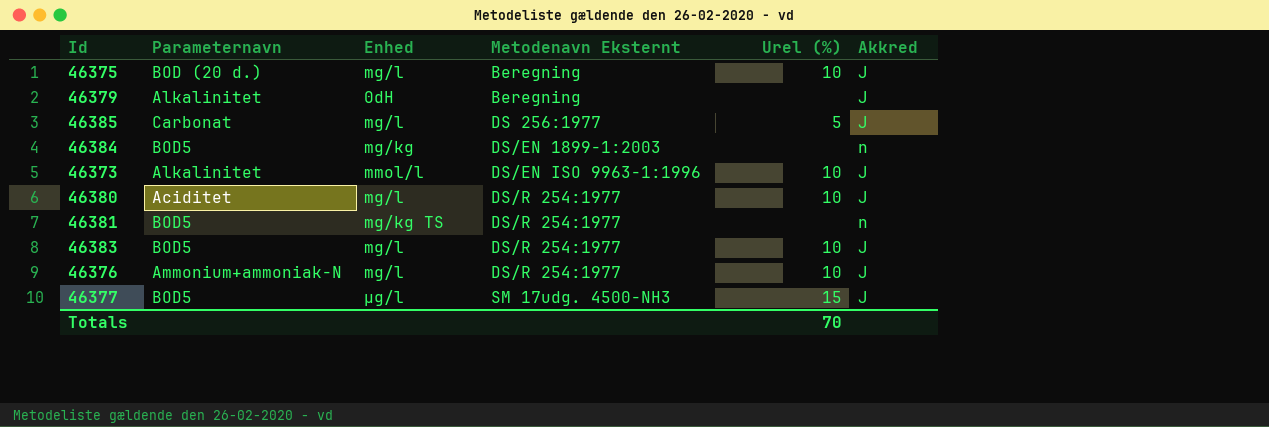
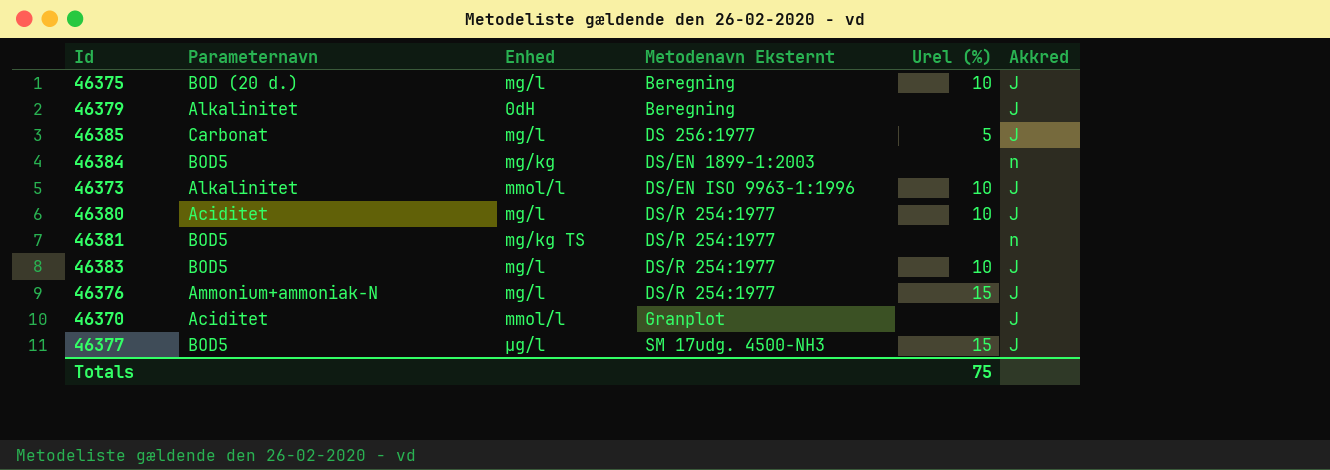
46376 | Urel (%): 10 -> 15
row 46370: none -> Aciditet | mmol/l | Granplot | none | J
Totals | Urel (%): 70 -> 75

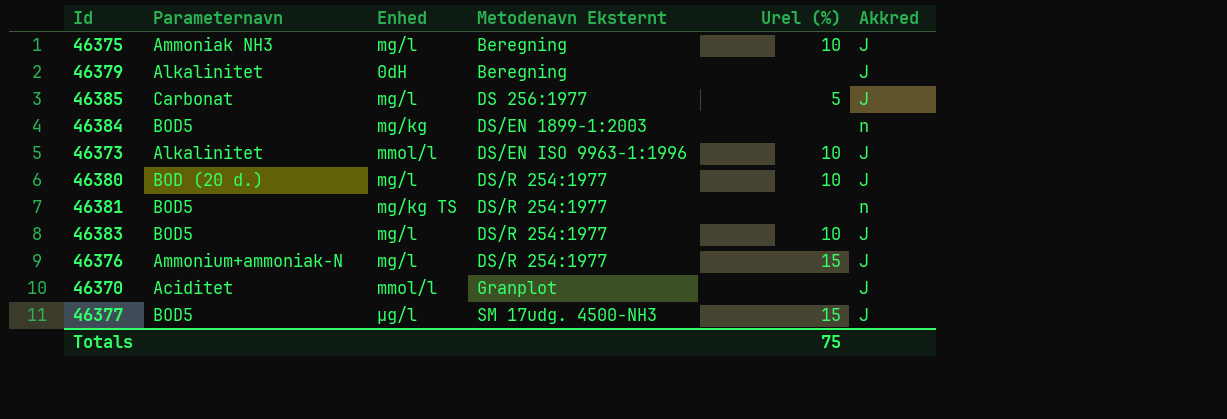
46375 | Parameternavn: BOD (20 d.) -> Ammoniak NH3
46380 | Parameternavn: Aciditet -> BOD (20 d.)

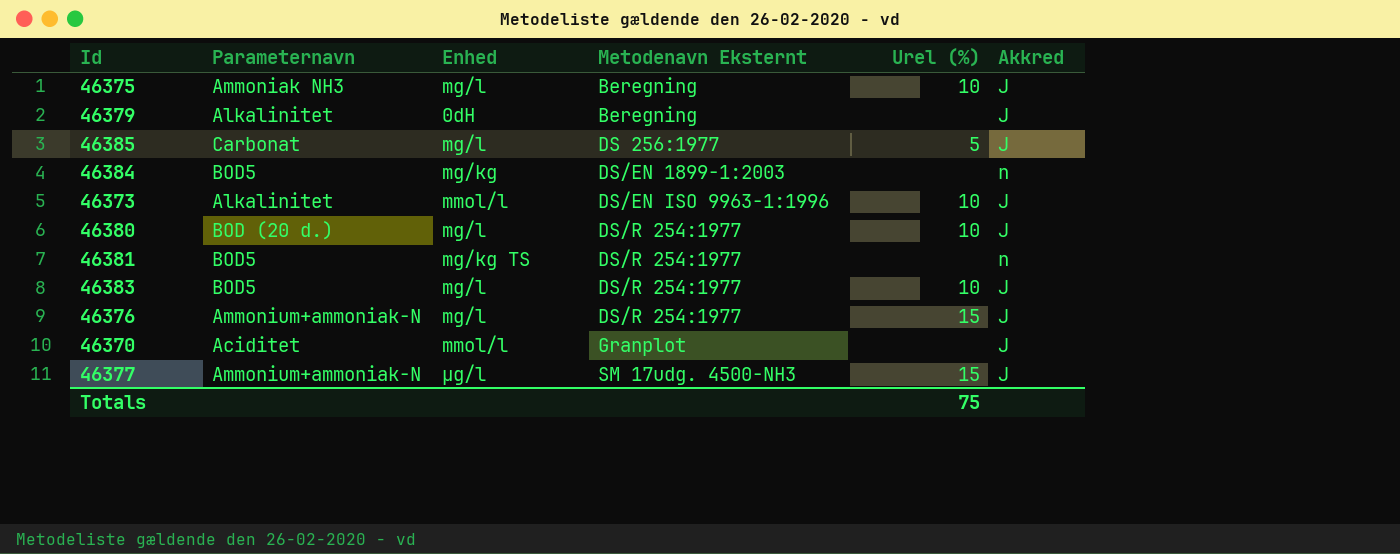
46377 | Parameternavn: BOD5 -> Ammonium+ammoniak-N

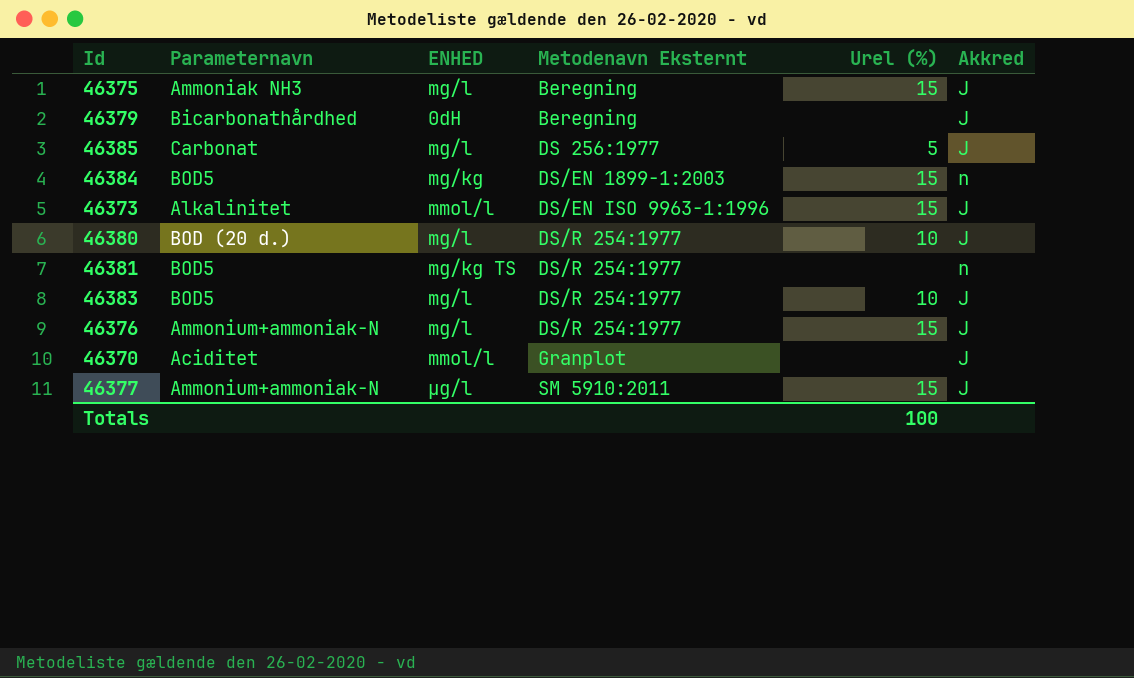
column name: Enhed -> ENHED
46375 | Urel (%): 10 -> 15
46379 | Parameternavn: Alkalinitet -> Bicarbonathårdhed
46384 | Urel (%): none -> 15
46373 | Urel (%): 10 -> 15
46377 | Metodenavn Eksternt: SM 17udg. 4500-NH3 -> SM 5910:2011
Totals | Urel (%): 75 -> 100

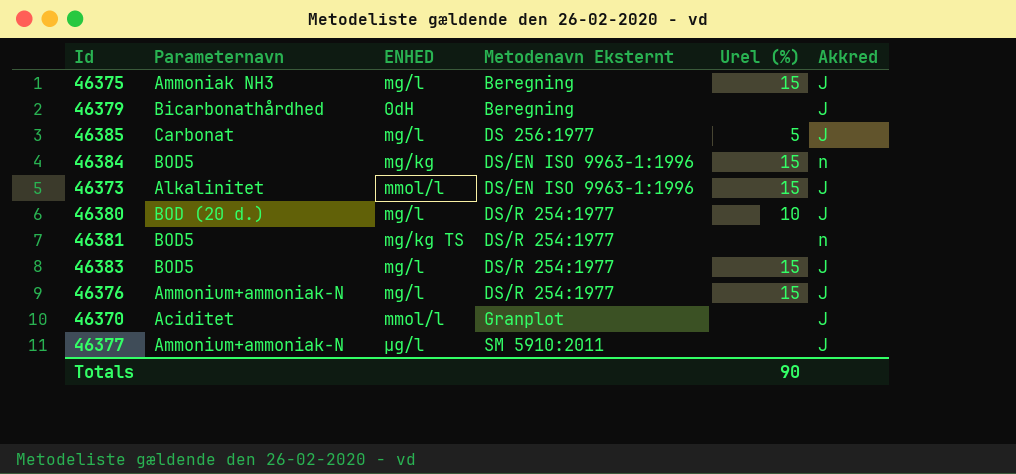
46384 | Metodenavn Eksternt: DS/EN 1899-1:2003 -> DS/EN ISO 9963-1:1996
46383 | Urel (%): 10 -> 15
46377 | Urel (%): 15 -> none
Totals | Urel (%): 100 -> 90

